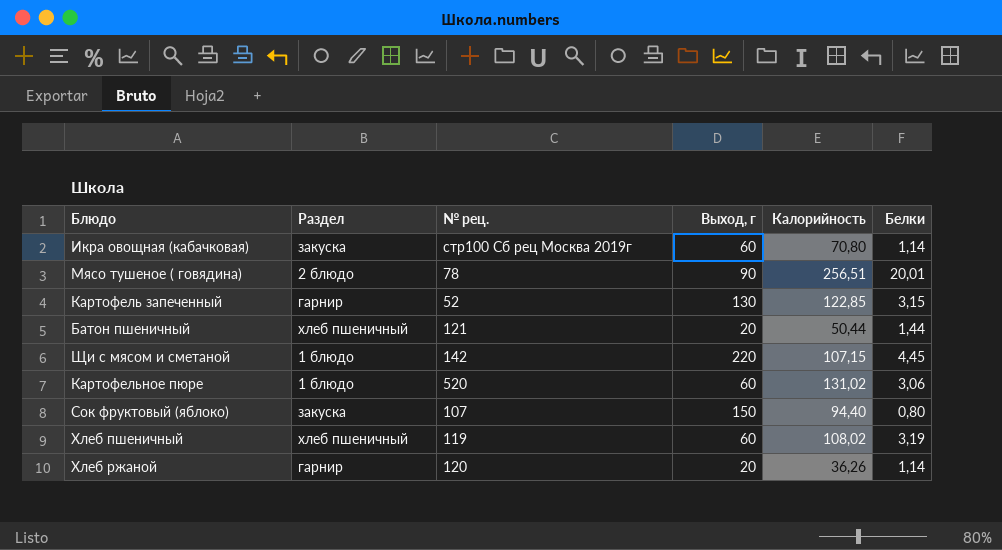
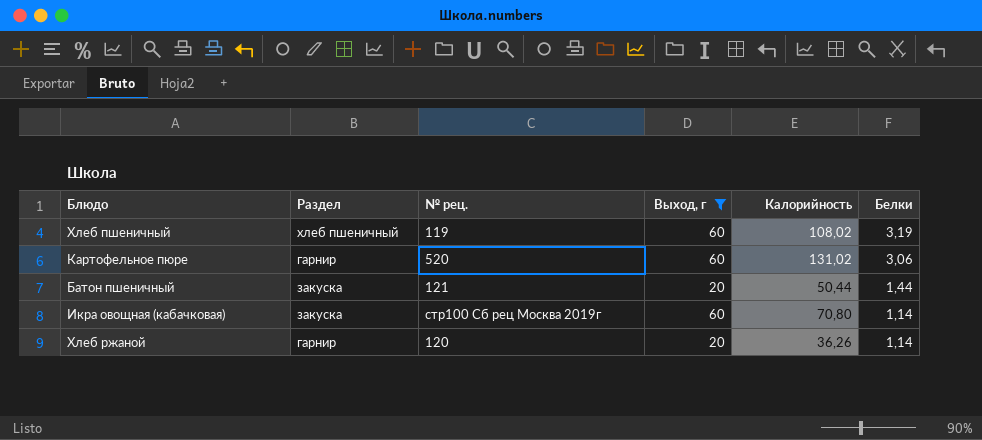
filter: none -> Выход, г <= 60
row order: none -> Белки descending
Картофельное пюре | Раздел: 1 блюдо -> гарнир
Батон пшеничный | Раздел: хлеб пшеничный -> закуска

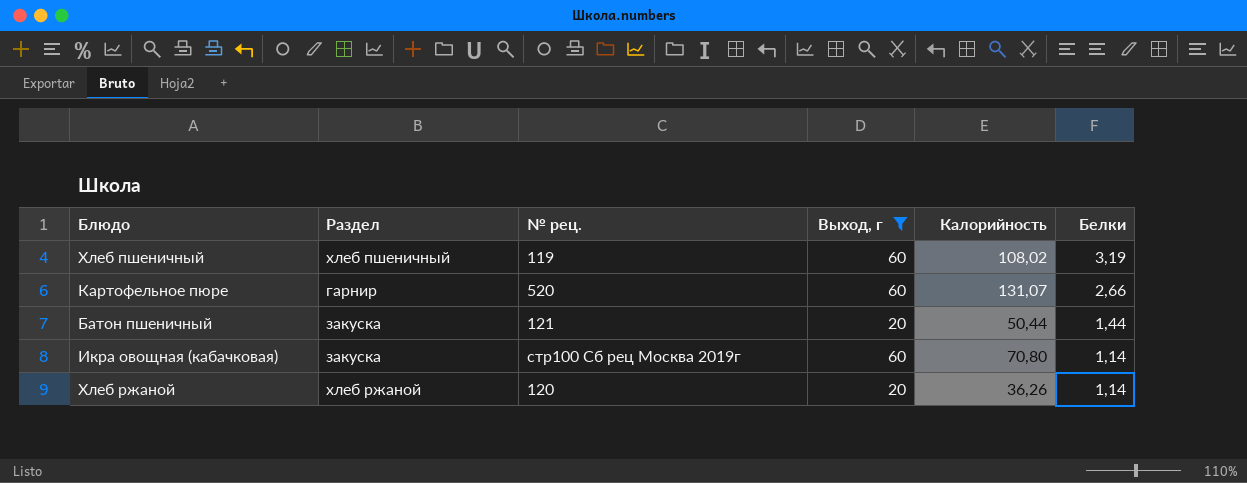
Картофельное пюре | Калорийность: 131,02 -> 131,07
Картофельное пюре | Белки: 3,06 -> 2,66
Хлеб ржаной | Раздел: гарнир -> хлеб ржаной

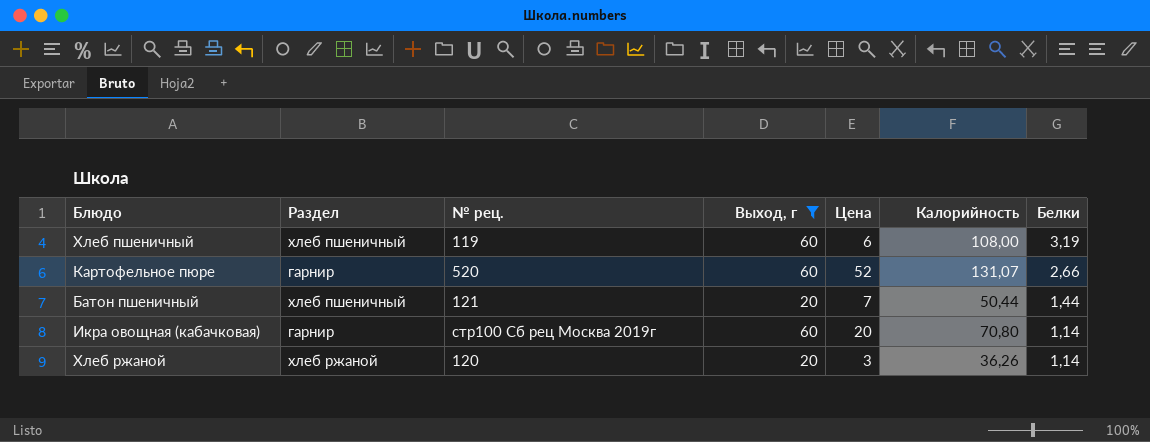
column Цена | position: none -> 5
Хлеб пшеничный | Калорийность: 108,02 -> 108,00
Батон пшеничный | Раздел: закуска -> хлеб пшеничный
Икра овощная (кабачковая) | Раздел: закуска -> гарнир

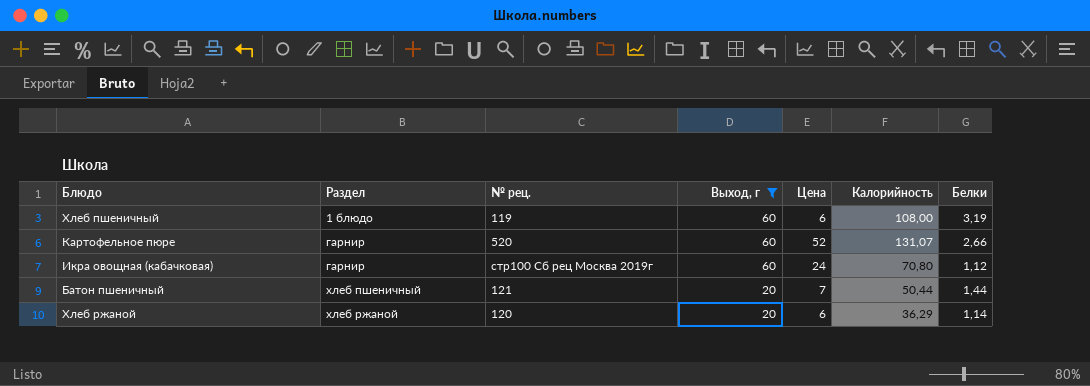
row order: Белки descending -> Раздел ascending
Хлеб пшеничный | Раздел: хлеб пшеничный -> 1 блюдо
Икра овощная (кабачковая) | Цена: 20 -> 24
Икра овощная (кабачковая) | Белки: 1,14 -> 1,12
Хлеб ржаной | Цена: 3 -> 6
Хлеб ржаной | Калорийность: 36,26 -> 36,29

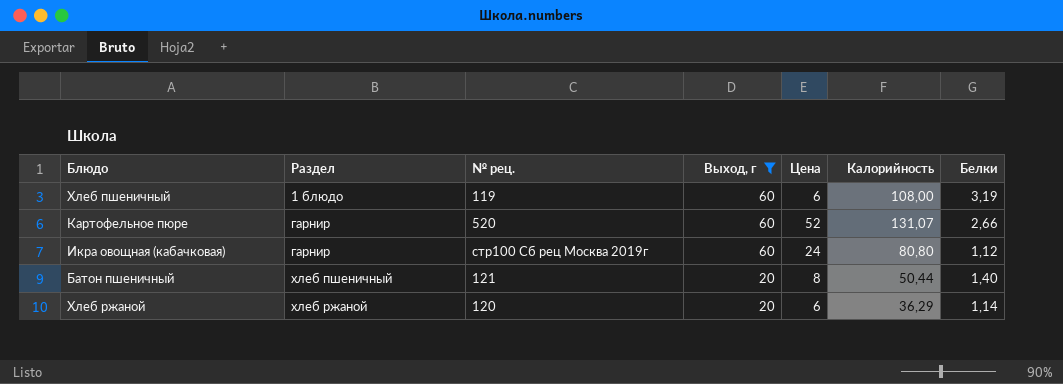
Икра овощная (кабачковая) | Калорийность: 70,80 -> 80,80
Батон пшеничный | Цена: 7 -> 8
Батон пшеничный | Белки: 1,44 -> 1,40

